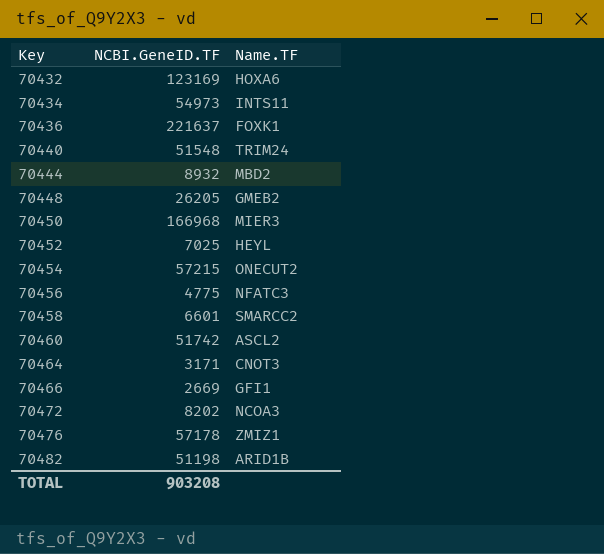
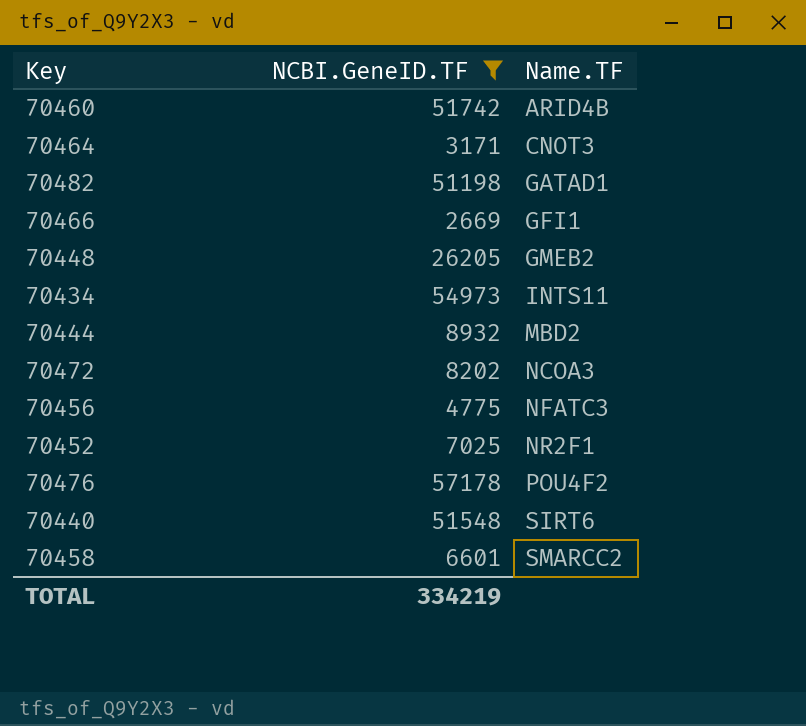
filter: none -> NCBI.GeneID.TF <= 57178
row order: Key ascending -> Name.TF ascending
70460 | Name.TF: ASCL2 -> ARID4B
70482 | Name.TF: ARID1B -> GATAD1
70452 | Name.TF: HEYL -> NR2F1
70476 | Name.TF: ZMIZ1 -> POU4F2
70440 | Name.TF: TRIM24 -> SIRT6
TOTAL | NCBI.GeneID.TF: 903208 -> 334219

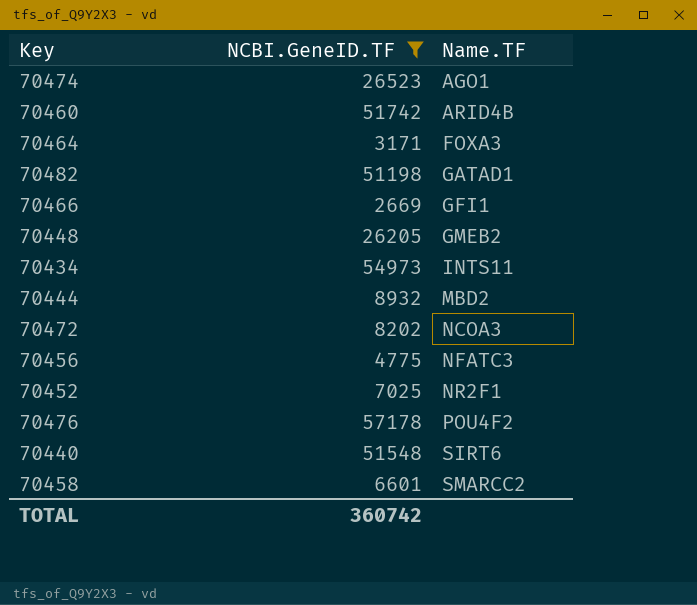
row 70474: none -> 26523 | AGO1
70464 | Name.TF: CNOT3 -> FOXA3
TOTAL | NCBI.GeneID.TF: 334219 -> 360742

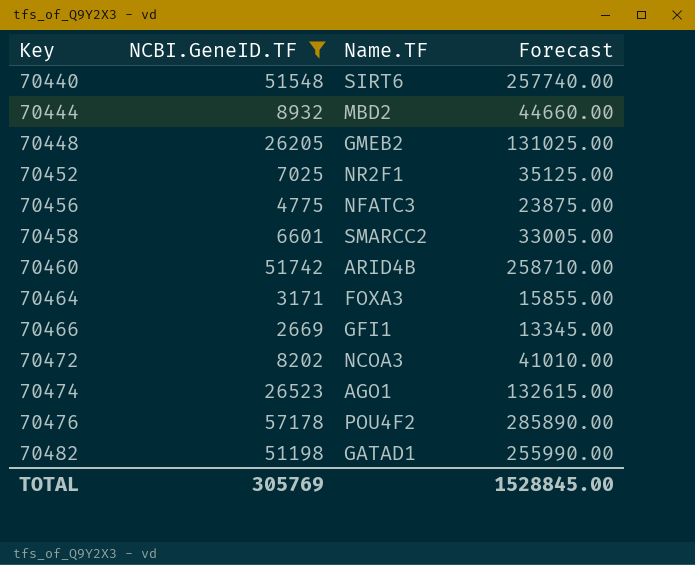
row order: Name.TF ascending -> Key ascending
column Forecast | formula: none -> [NCBI.GeneID.TF] * 5
row 70434: 54973 | INTS11 -> none
TOTAL | NCBI.GeneID.TF: 360742 -> 305769

